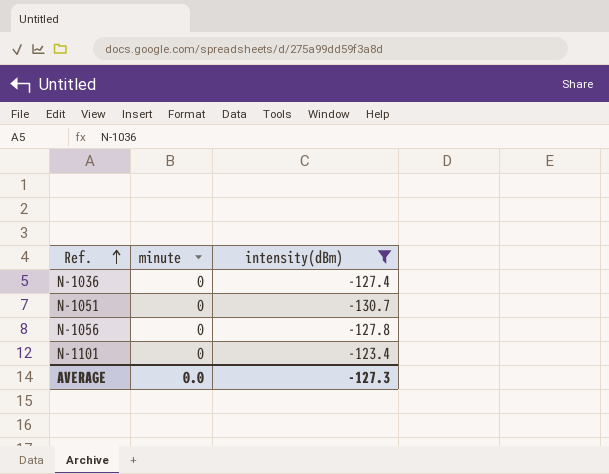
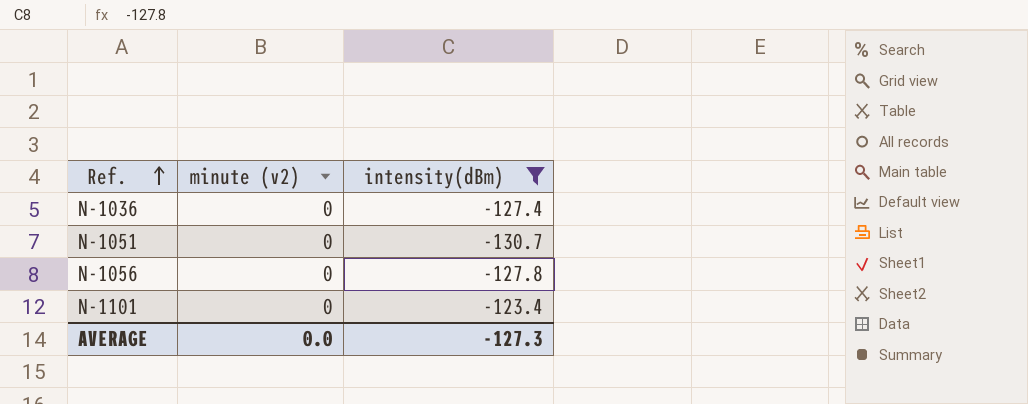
column name: minute -> minute (v2)

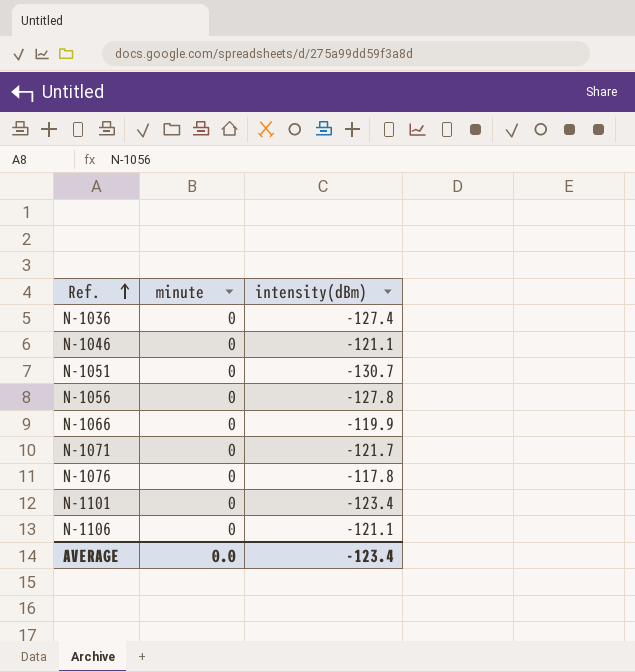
filter: intensity(dBm) <= -123.4 -> none
column name: minute (v2) -> minute
AVERAGE | intensity(dBm): -127.3 -> -123.4

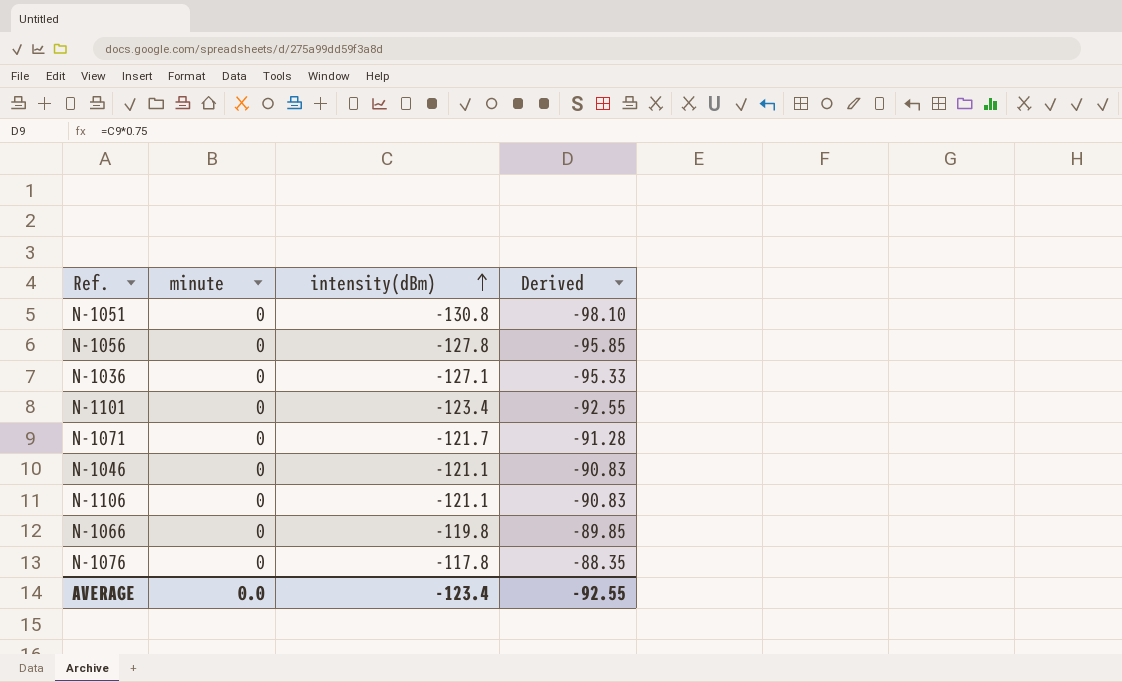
row order: Ref. ascending -> intensity(dBm) ascending
column Derived | formula: none -> [intensity(dBm)] * 0.75
N-1051 | intensity(dBm): -130.7 -> -130.8
N-1036 | intensity(dBm): -127.4 -> -127.1
N-1066 | intensity(dBm): -119.9 -> -119.8

